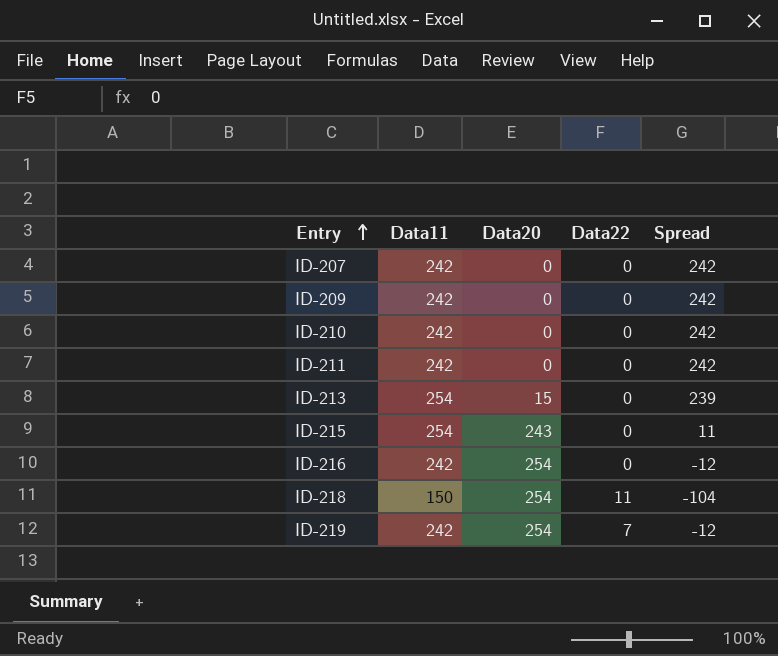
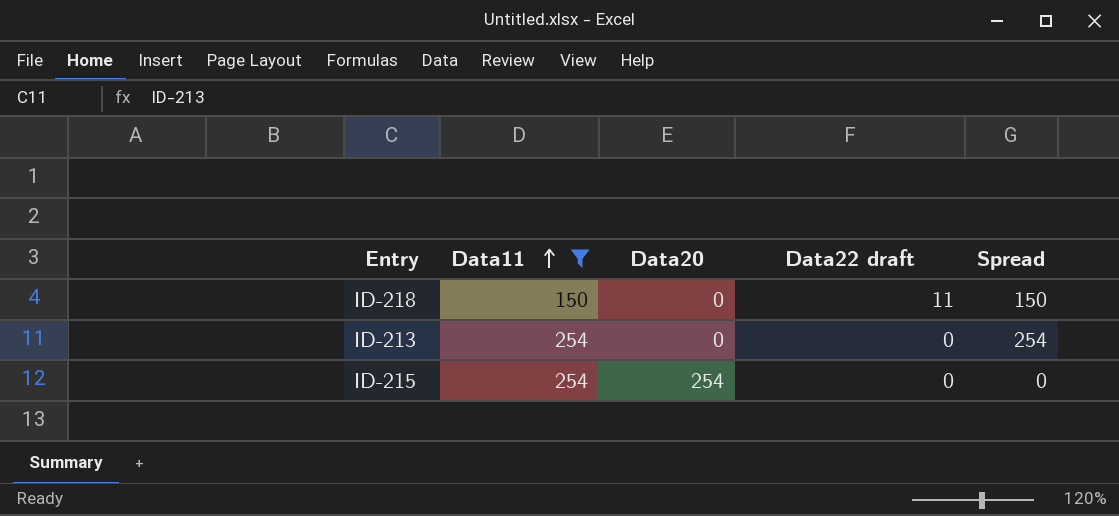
filter: none -> Data11 != 242
row order: Entry ascending -> Data11 ascending
column name: Data22 -> Data22 draft
ID-218 | Data20: 254 -> 0
ID-218 | Spread: -104 -> 150
ID-213 | Data20: 15 -> 0
ID-213 | Spread: 239 -> 254
ID-215 | Data20: 243 -> 254
ID-215 | Spread: 11 -> 0

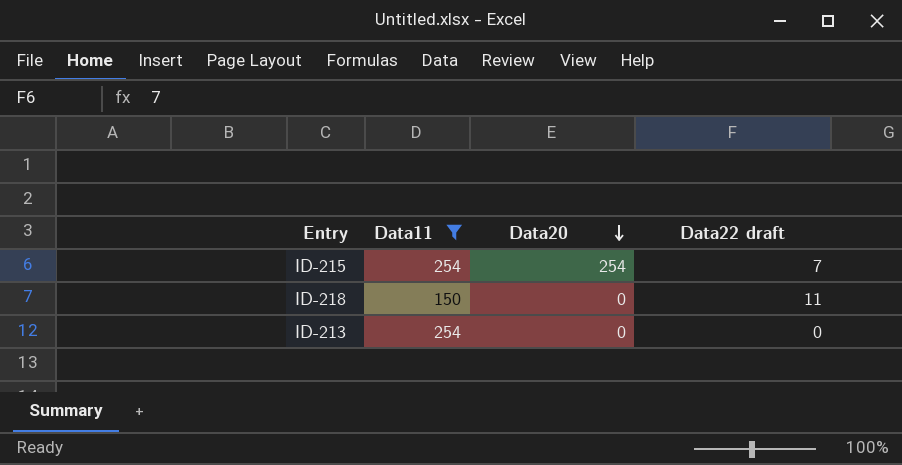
row order: Data11 ascending -> Data20 descending
column Spread | formula: [Data11] - [Data20] -> none
ID-215 | Data22 draft: 0 -> 7

